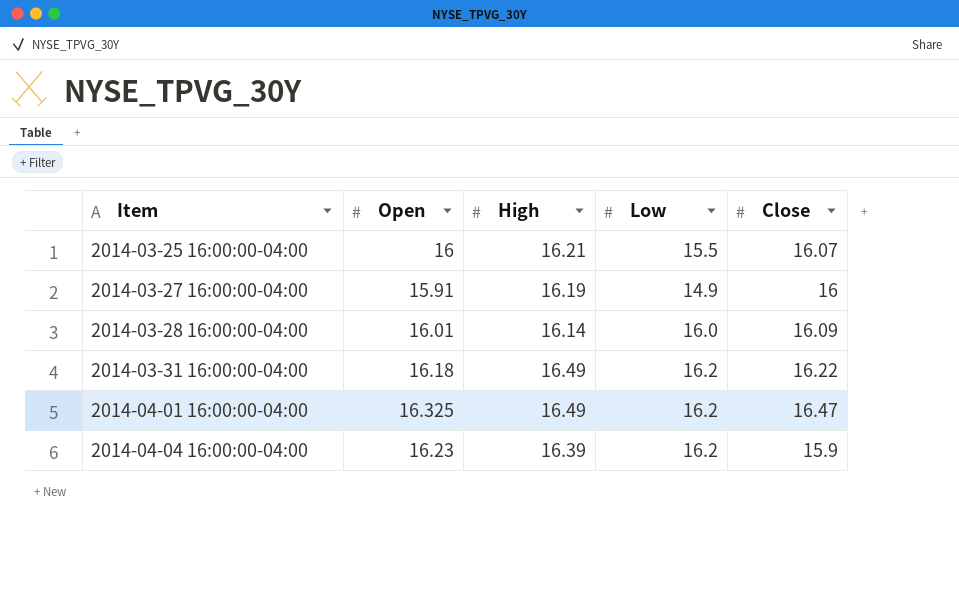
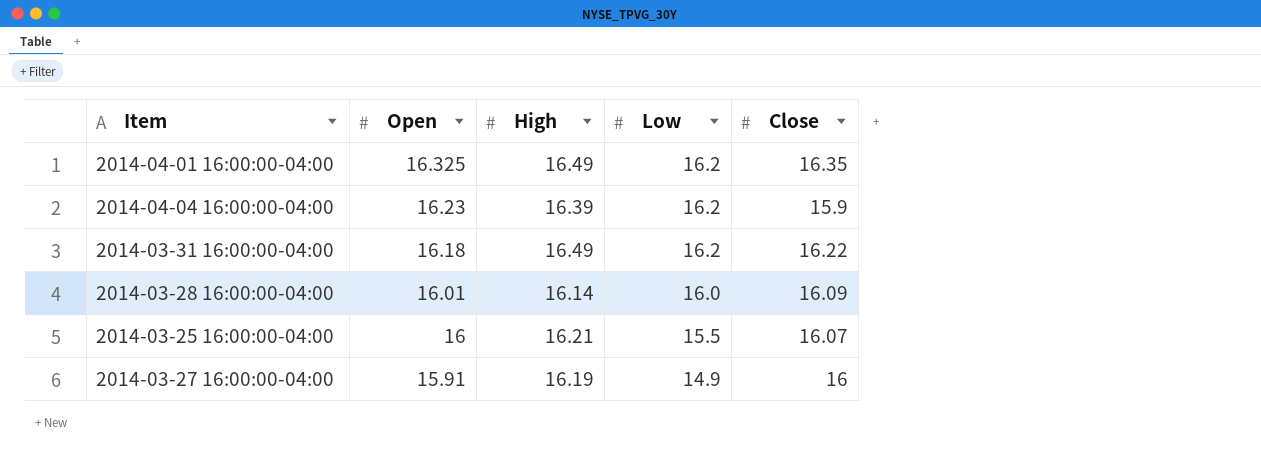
row order: Item ascending -> Open descending
2014-04-01 16:00:00-04:00 | Close: 16.47 -> 16.35

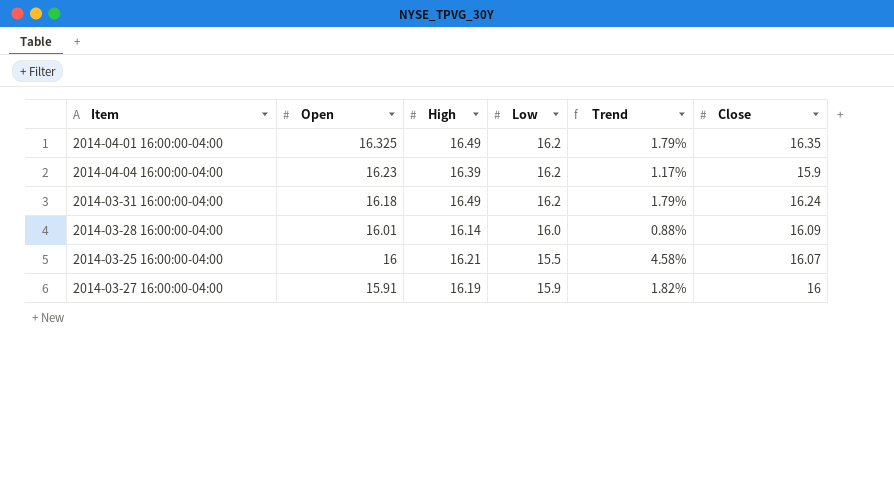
column Trend | formula: none -> ([High] - [Low]) / [Low]
2014-03-31 16:00:00-04:00 | Close: 16.22 -> 16.24
2014-03-27 16:00:00-04:00 | Low: 14.9 -> 15.9

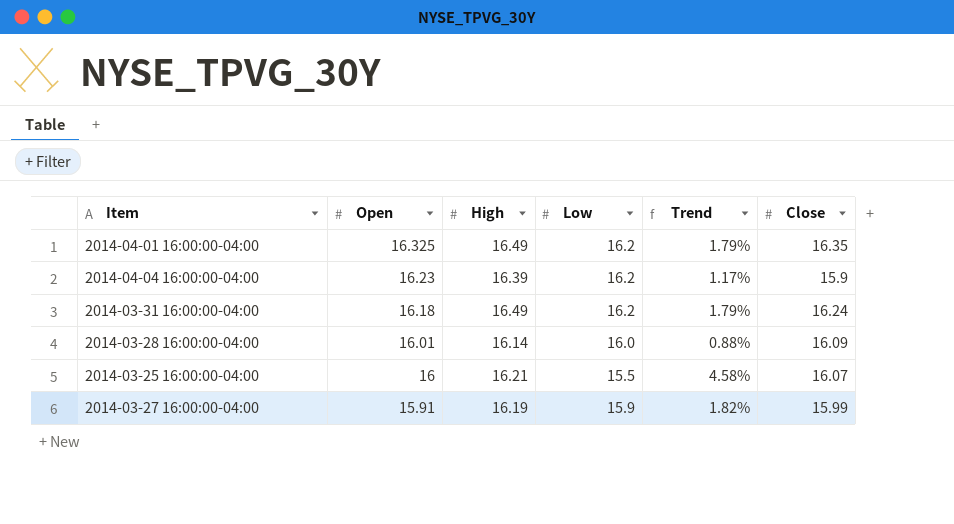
2014-03-27 16:00:00-04:00 | Close: 16 -> 15.99

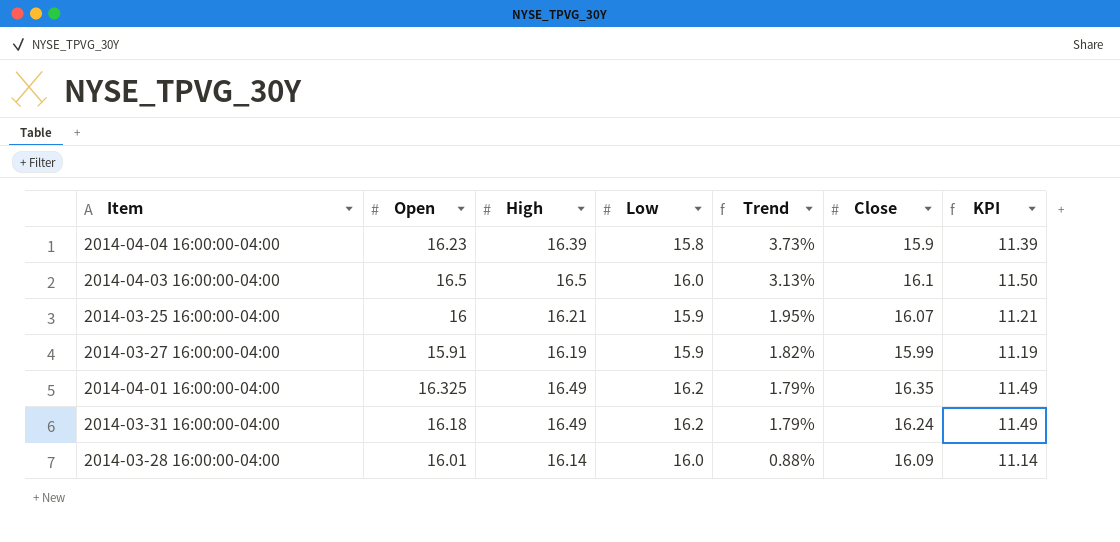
row order: Open descending -> Trend descending
column KPI | formula: none -> [High] - 5
2014-04-04 16:00:00-04:00 | Low: 16.2 -> 15.8
2014-04-04 16:00:00-04:00 | Trend: 1.17% -> 3.73%
row 2014-04-03 16:00:00-04:00: none -> 16.5 | 16.5 | 16.0 | 3.13% | 16.1 | 11.50
2014-03-25 16:00:00-04:00 | Low: 15.5 -> 15.9
2014-03-25 16:00:00-04:00 | Trend: 4.58% -> 1.95%

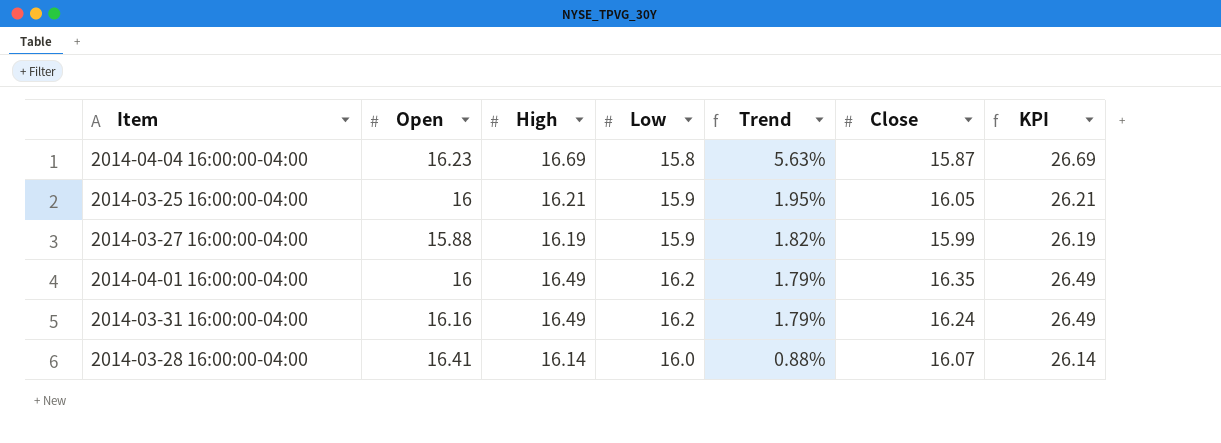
column KPI | formula: [High] - 5 -> [High] + 10
row 2014-04-03 16:00:00-04:00: 16.5 | 16.5 | 16.0 | 3.13% | 16.1 | 11.50 -> none
2014-04-04 16:00:00-04:00 | High: 16.39 -> 16.69
2014-04-04 16:00:00-04:00 | Trend: 3.73% -> 5.63%
2014-04-04 16:00:00-04:00 | Close: 15.9 -> 15.87
2014-03-25 16:00:00-04:00 | Close: 16.07 -> 16.05
2014-03-27 16:00:00-04:00 | Open: 15.91 -> 15.88
2014-04-01 16:00:00-04:00 | Open: 16.325 -> 16
2014-03-31 16:00:00-04:00 | Open: 16.18 -> 16.16
2014-03-28 16:00:00-04:00 | Open: 16.01 -> 16.41
2014-03-28 16:00:00-04:00 | Close: 16.09 -> 16.07

